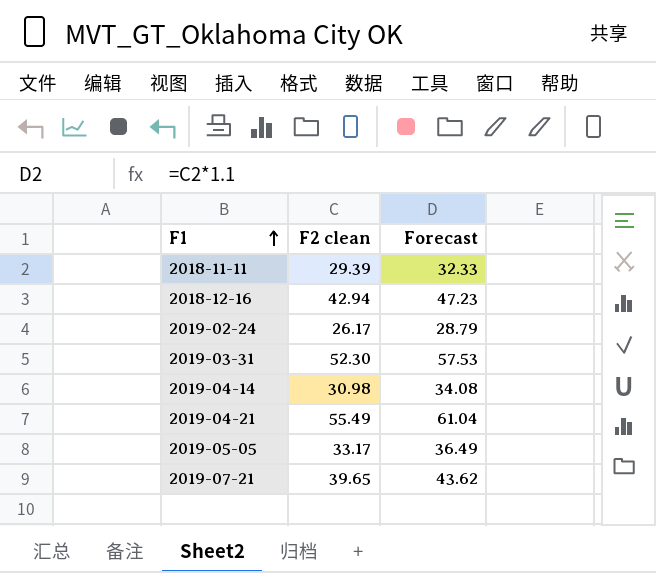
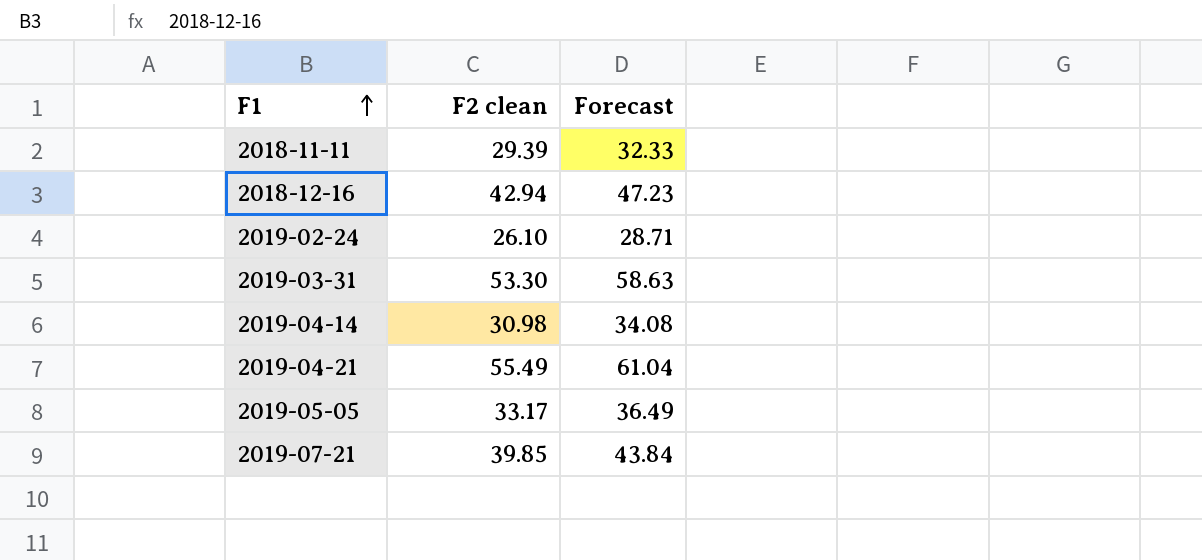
2019-02-24 | F2 clean: 26.17 -> 26.10
2019-02-24 | Forecast: 28.79 -> 28.71
2019-03-31 | F2 clean: 52.30 -> 53.30
2019-03-31 | Forecast: 57.53 -> 58.63
2019-07-21 | F2 clean: 39.65 -> 39.85
2019-07-21 | Forecast: 43.62 -> 43.84

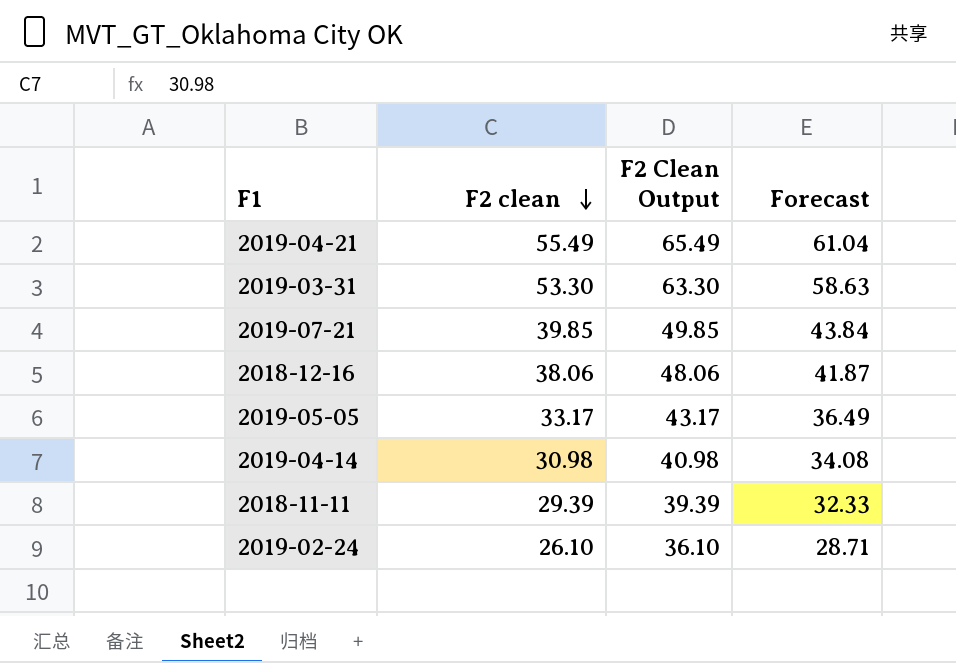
row order: F1 ascending -> F2 clean descending
column F2 Clean Output | formula: none -> [F2 clean] + 10
2018-12-16 | F2 clean: 42.94 -> 38.06
2018-12-16 | Forecast: 47.23 -> 41.87

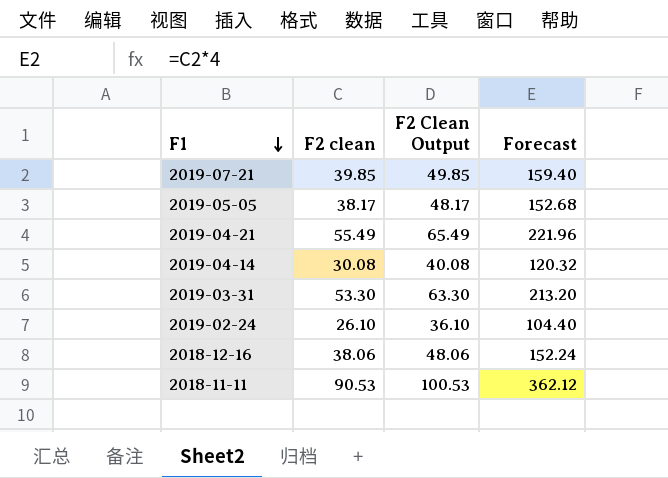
row order: F2 clean descending -> F1 descending
column Forecast | formula: [F2 clean] * 1.1 -> [F2 clean] * 4
2019-05-05 | F2 clean: 33.17 -> 38.17
2019-05-05 | F2 Clean Output: 43.17 -> 48.17
2019-04-14 | F2 clean: 30.98 -> 30.08
2019-04-14 | F2 Clean Output: 40.98 -> 40.08
2018-11-11 | F2 clean: 29.39 -> 90.53
2018-11-11 | F2 Clean Output: 39.39 -> 100.53

